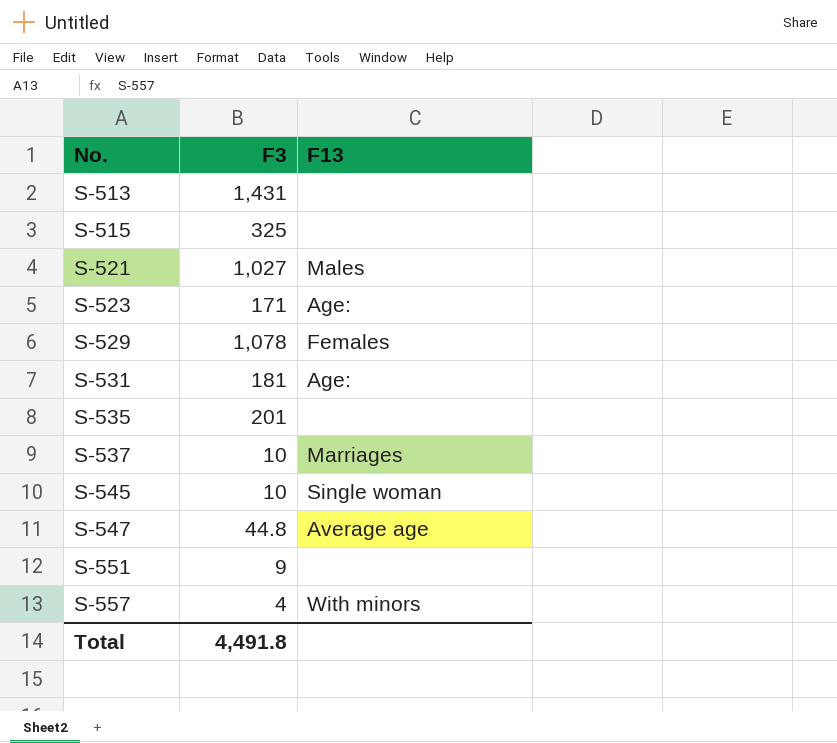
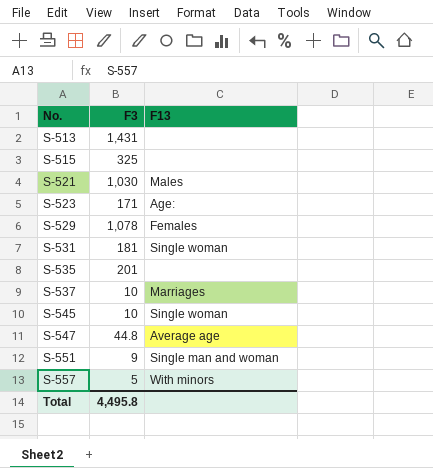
S-521 | F3: 1,027 -> 1,030
S-531 | F13: Age: -> Single woman
S-551 | F13: none -> Single man and woman
S-557 | F3: 4 -> 5
Total | F3: 4,491.8 -> 4,495.8

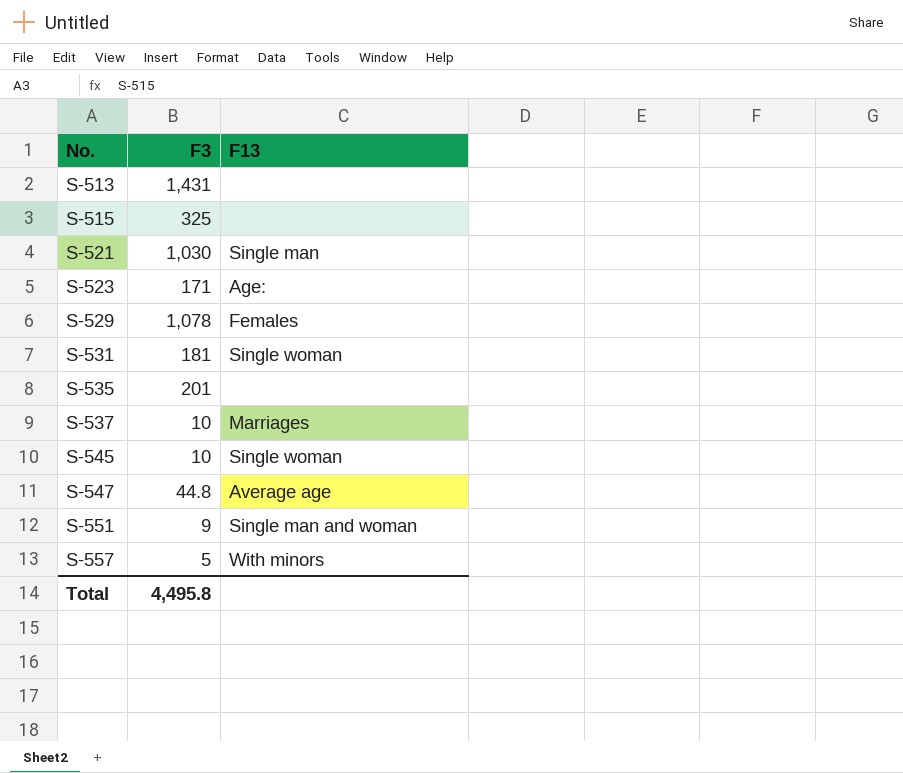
S-521 | F13: Males -> Single man

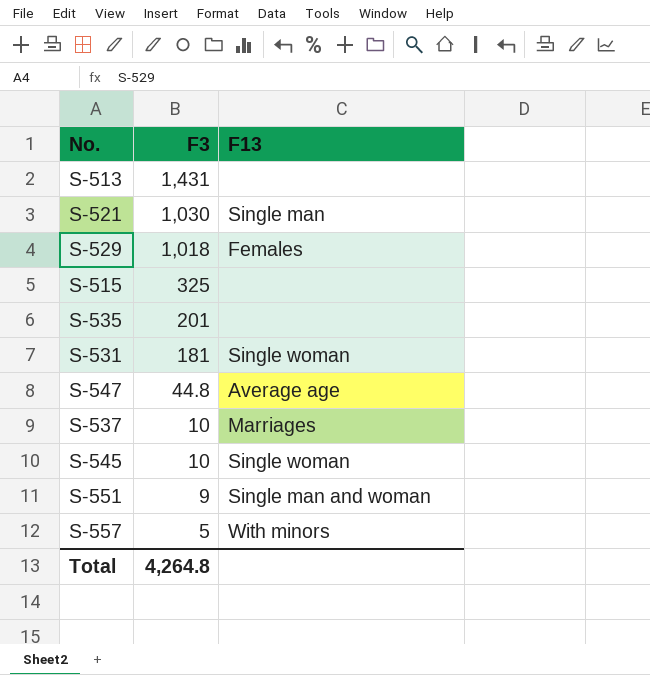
row order: No. ascending -> F3 descending
row S-523: 171 | Age: -> none
S-529 | F3: 1,078 -> 1,018
Total | F3: 4,495.8 -> 4,264.8

